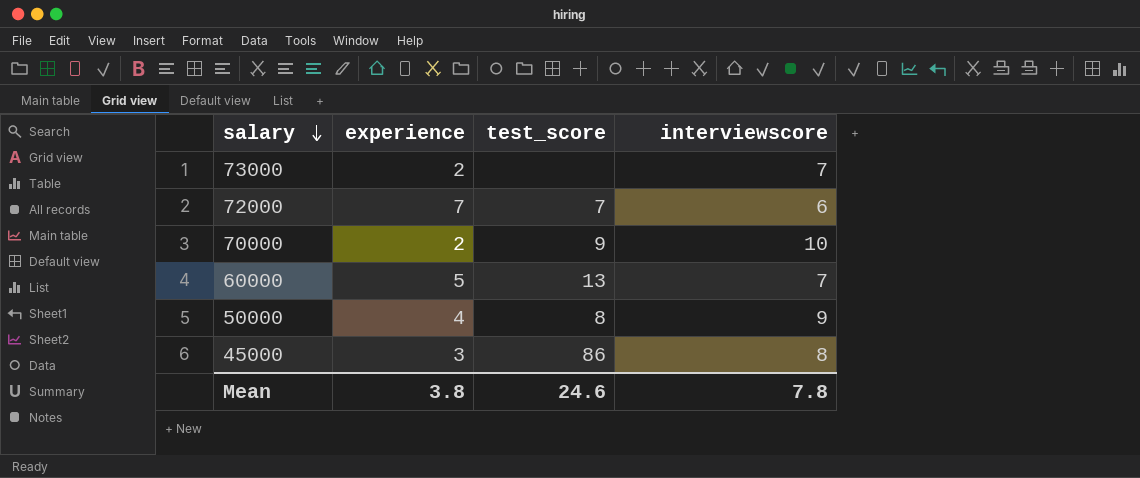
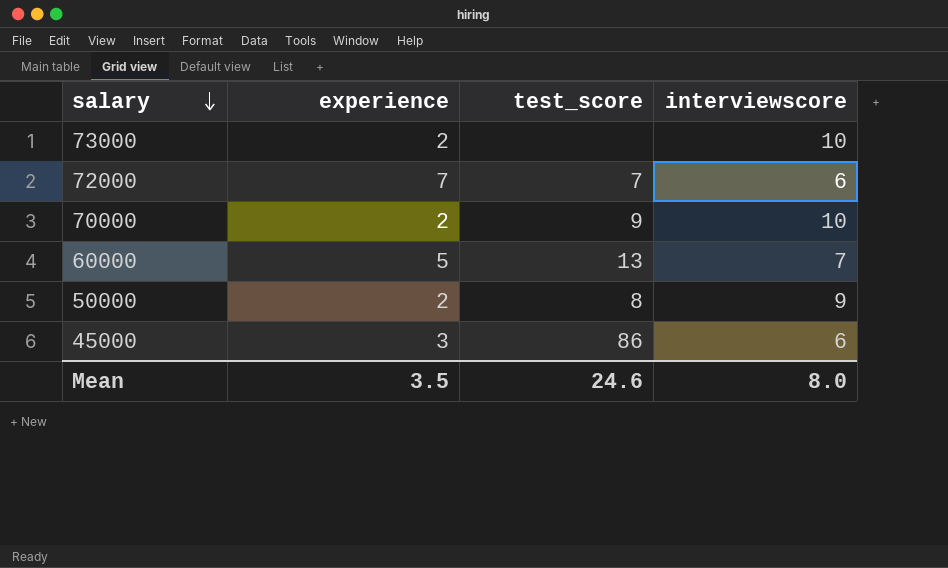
73000 | interviewscore: 7 -> 10
50000 | experience: 4 -> 2
45000 | interviewscore: 8 -> 6
Mean | experience: 3.8 -> 3.5
Mean | interviewscore: 7.8 -> 8.0

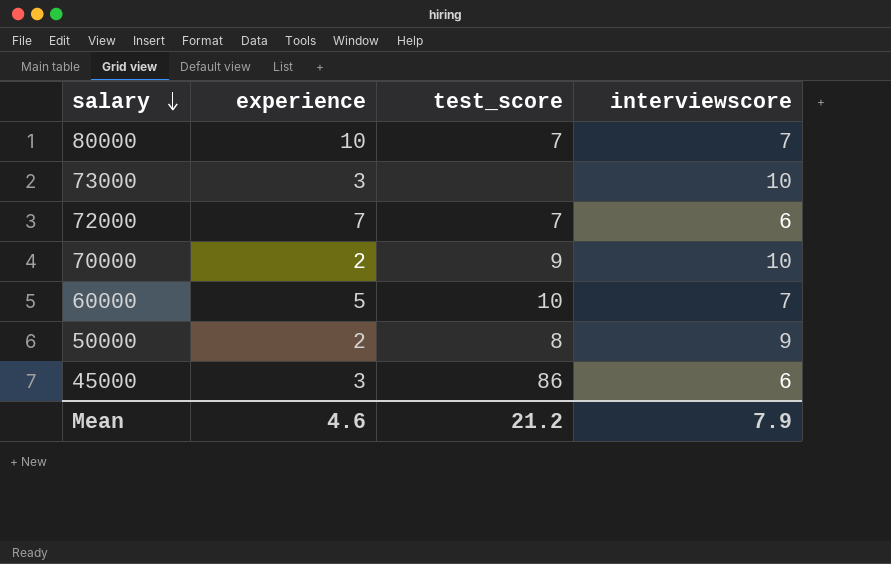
row 80000: none -> 10 | 7 | 7
73000 | experience: 2 -> 3
60000 | test_score: 13 -> 10
Mean | experience: 3.5 -> 4.6
Mean | test_score: 24.6 -> 21.2
Mean | interviewscore: 8.0 -> 7.9

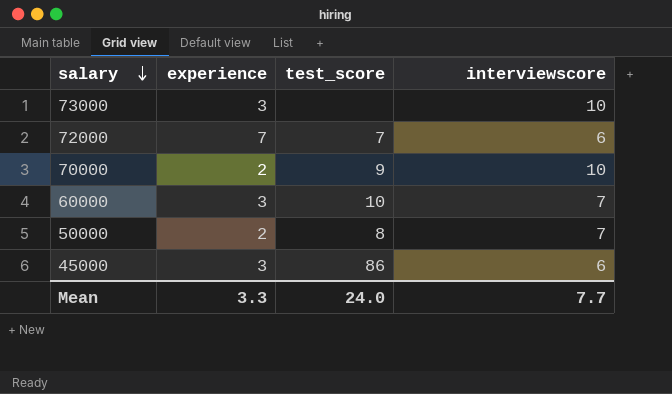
row 80000: 10 | 7 | 7 -> none
60000 | experience: 5 -> 3
50000 | interviewscore: 9 -> 7
Mean | experience: 4.6 -> 3.3
Mean | test_score: 21.2 -> 24.0
Mean | interviewscore: 7.9 -> 7.7

